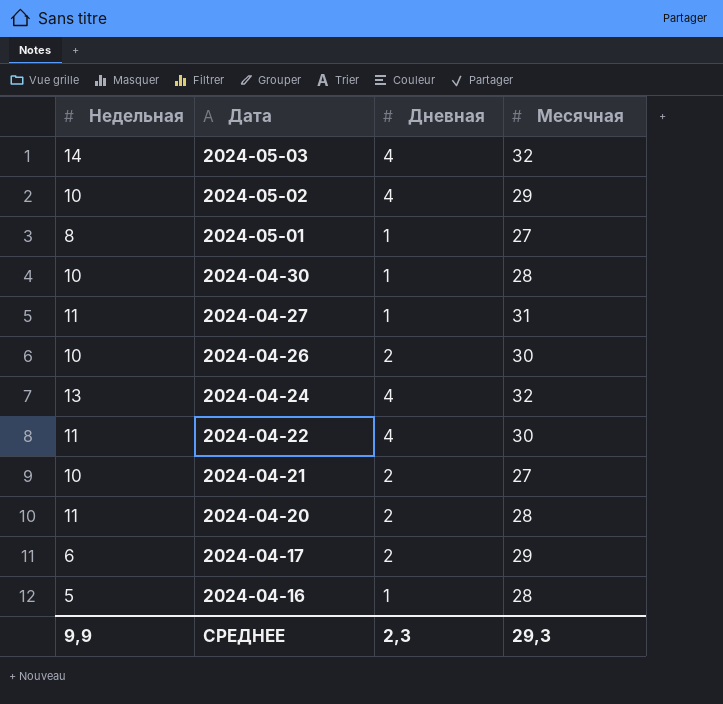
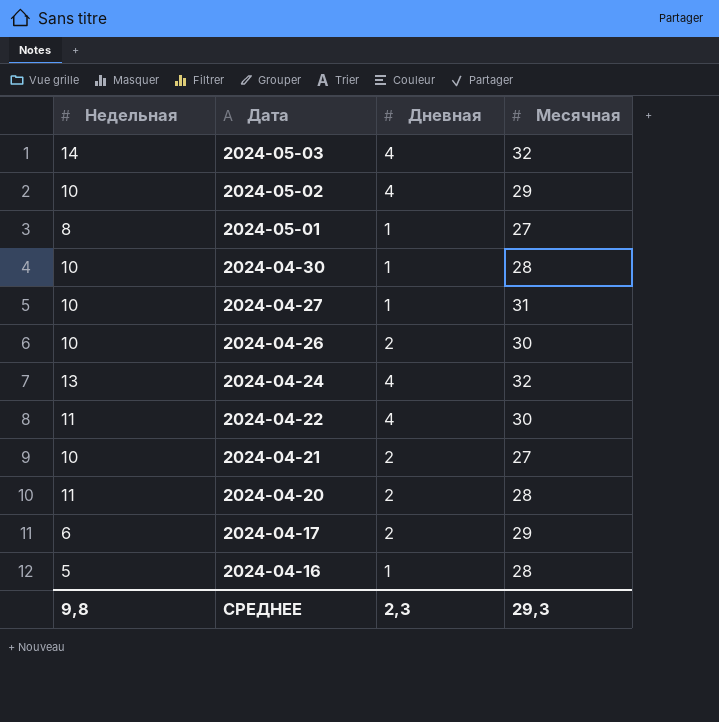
2024-04-27 | Недельная: 11 -> 10
СРЕДНЕЕ | Недельная: 9,9 -> 9,8

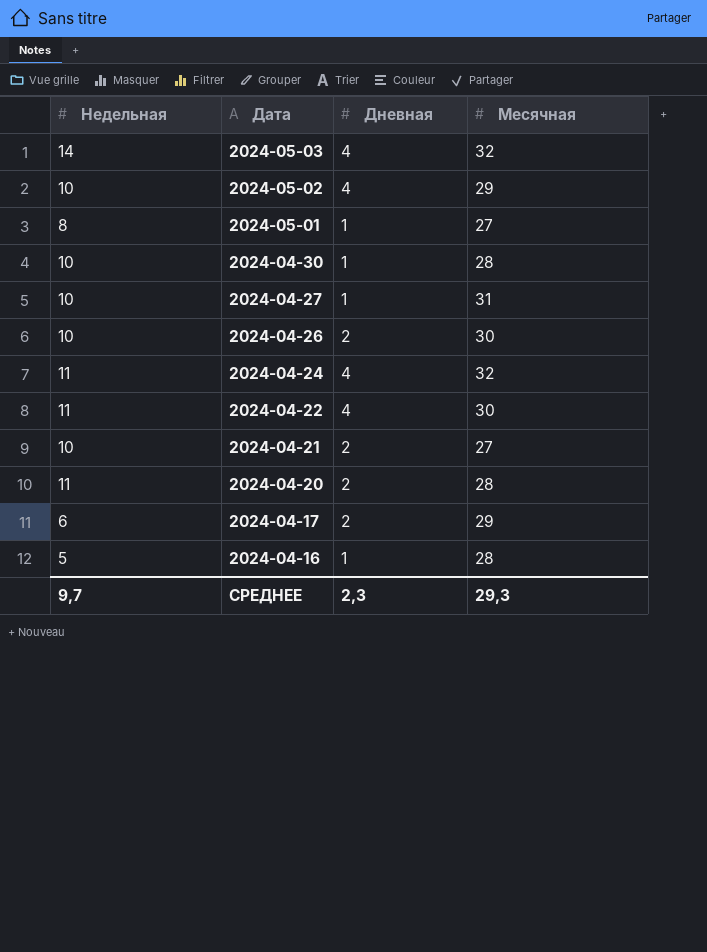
2024-04-24 | Недельная: 13 -> 11
СРЕДНЕЕ | Недельная: 9,8 -> 9,7

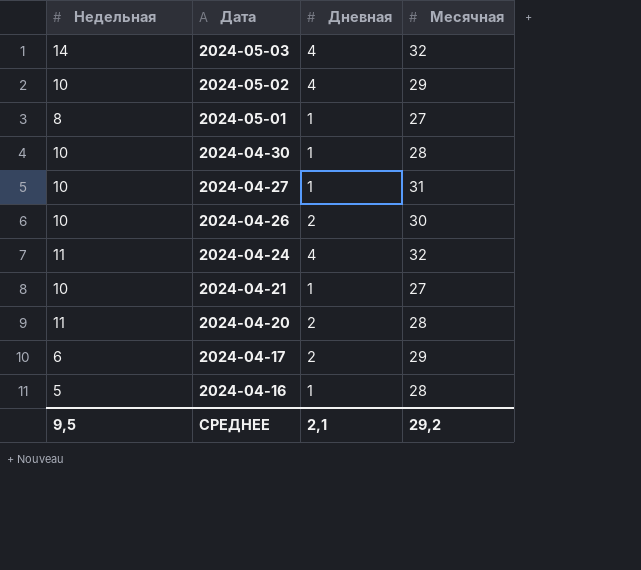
row 2024-04-22: 11 | 4 | 30 -> none
2024-04-21 | Дневная: 2 -> 1
СРЕДНЕЕ | Недельная: 9,7 -> 9,5
СРЕДНЕЕ | Дневная: 2,3 -> 2,1
СРЕДНЕЕ | Месячная: 29,3 -> 29,2

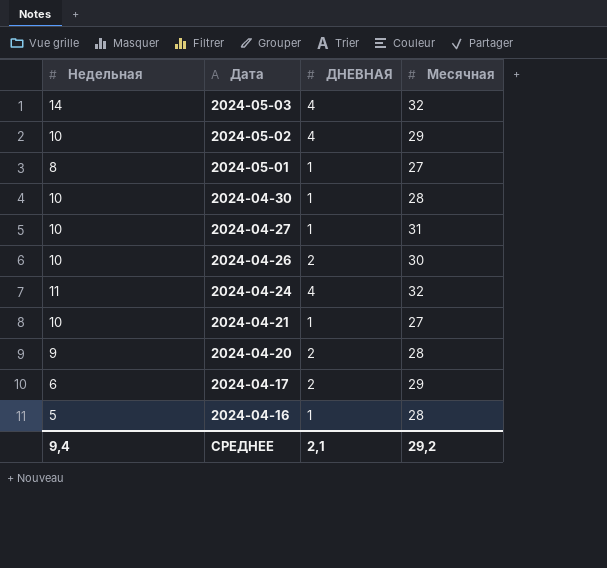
column name: Дневная -> ДНЕВНАЯ
2024-04-20 | Недельная: 11 -> 9
СРЕДНЕЕ | Недельная: 9,5 -> 9,4

